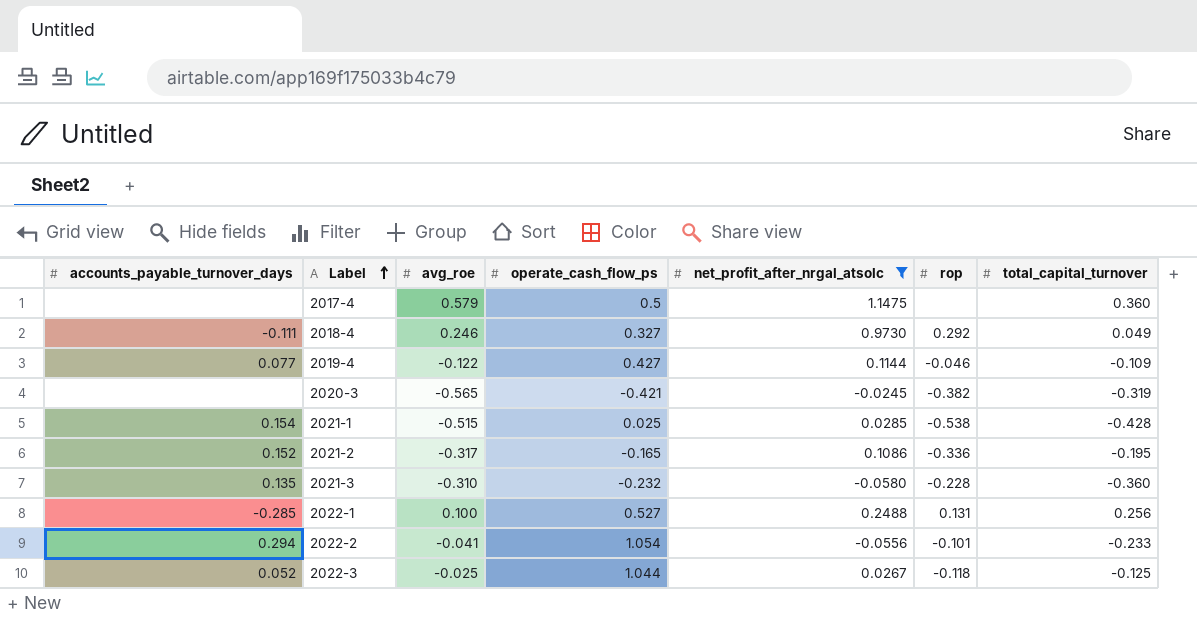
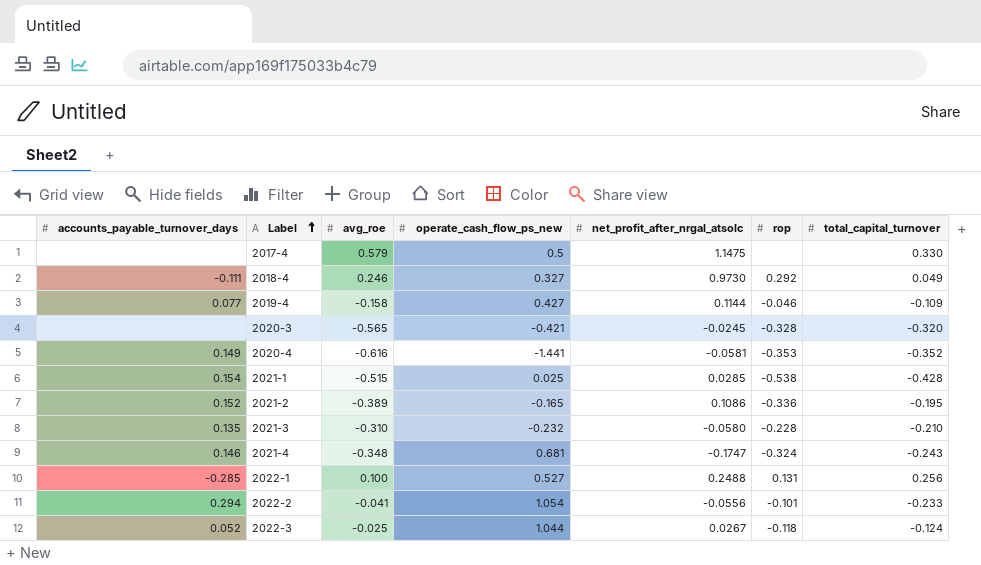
filter: net_profit_after_nrgal_atsolc >= -0.0580 -> none
column name: operate_cash_flow_ps -> operate_cash_flow_ps_new
2017-4 | total_capital_turnover: 0.360 -> 0.330
2019-4 | avg_roe: -0.122 -> -0.158
2020-3 | rop: -0.382 -> -0.328
2020-3 | total_capital_turnover: -0.319 -> -0.320
2021-2 | avg_roe: -0.317 -> -0.389
2021-3 | total_capital_turnover: -0.360 -> -0.210
2022-3 | total_capital_turnover: -0.125 -> -0.124

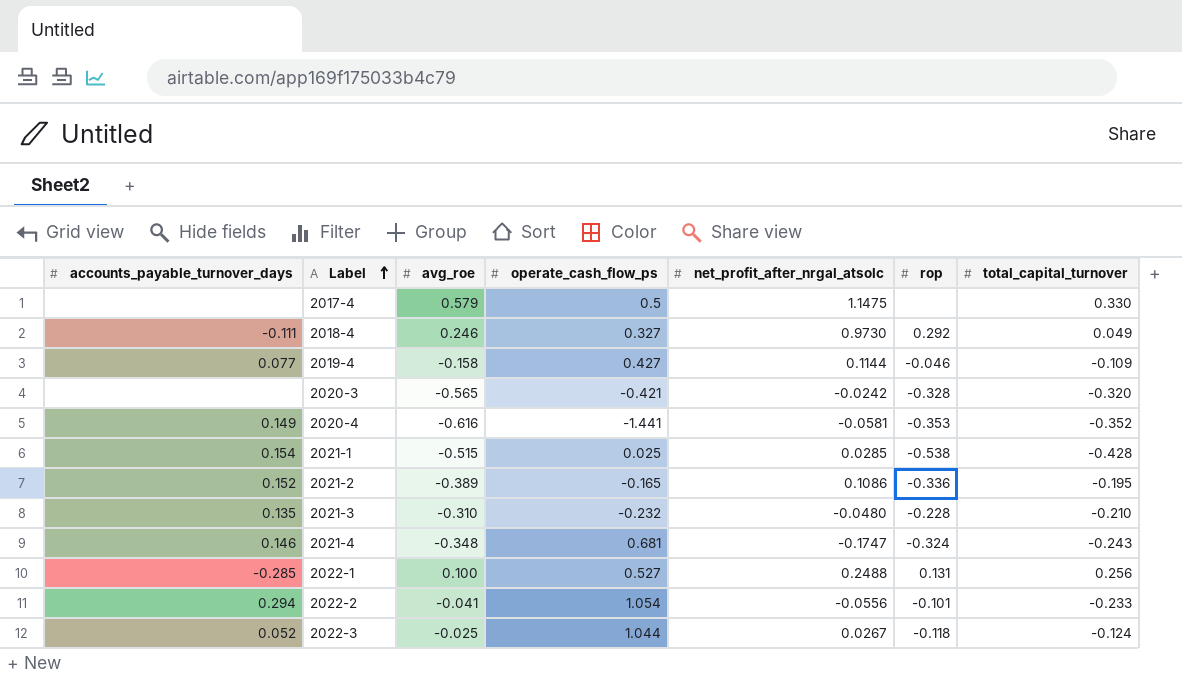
column name: operate_cash_flow_ps_new -> operate_cash_flow_ps
2020-3 | net_profit_after_nrgal_atsolc: -0.0245 -> -0.0242
2021-3 | net_profit_after_nrgal_atsolc: -0.0580 -> -0.0480

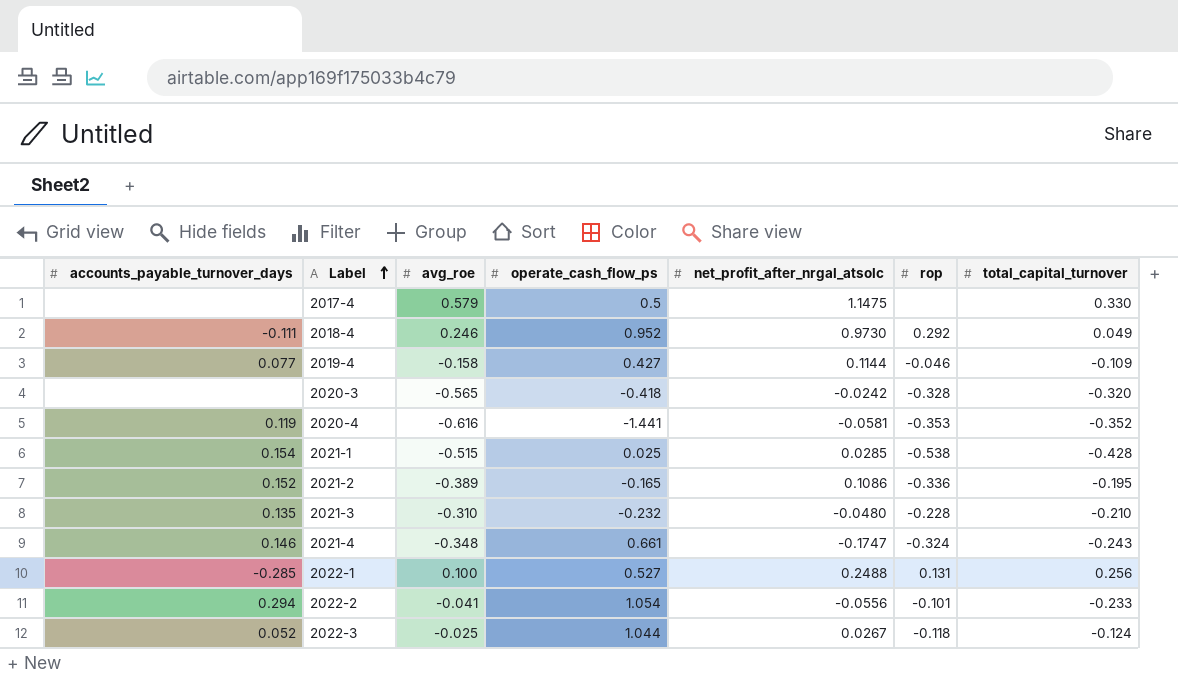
2018-4 | operate_cash_flow_ps: 0.327 -> 0.952
2020-3 | operate_cash_flow_ps: -0.421 -> -0.418
2020-4 | accounts_payable_turnover_days: 0.149 -> 0.119
2021-4 | operate_cash_flow_ps: 0.681 -> 0.661

